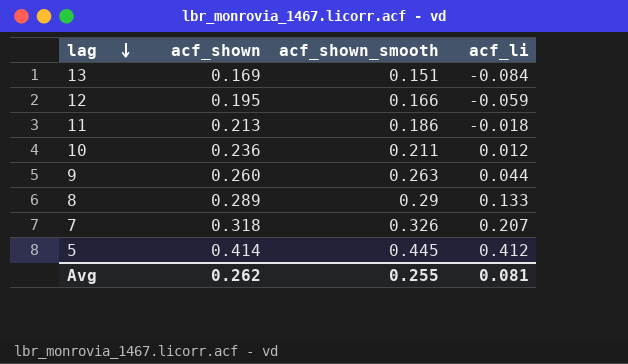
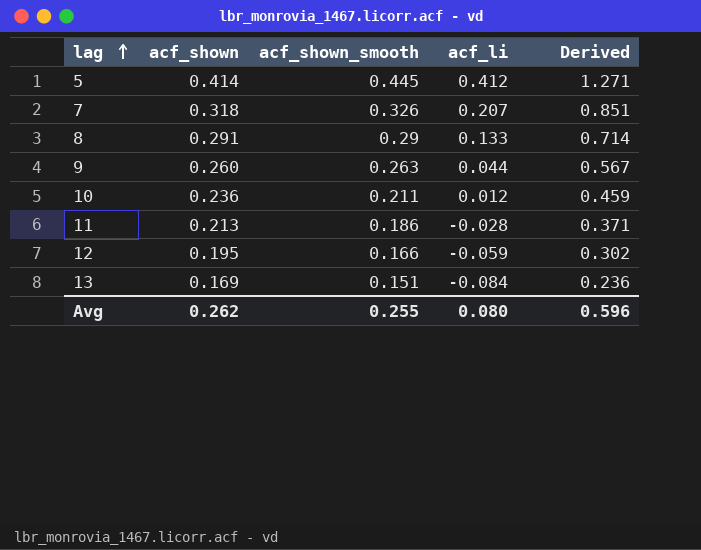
row order: lag descending -> lag ascending
column Derived | formula: none -> [acf_shown] + [acf_shown_smooth] + [acf_li]
8 | acf_shown: 0.289 -> 0.291
11 | acf_li: -0.018 -> -0.028
Avg | acf_li: 0.081 -> 0.080

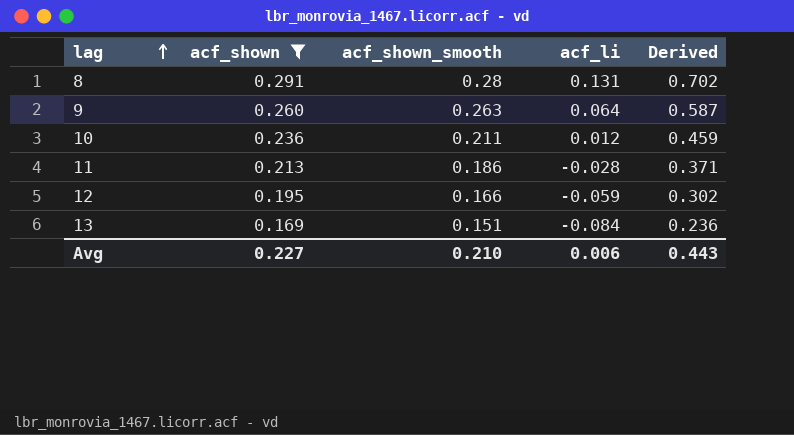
filter: none -> acf_shown <= 0.291
8 | acf_shown_smooth: 0.29 -> 0.28
8 | acf_li: 0.133 -> 0.131
8 | Derived: 0.714 -> 0.702
9 | acf_li: 0.044 -> 0.064
9 | Derived: 0.567 -> 0.587
Avg | acf_shown: 0.262 -> 0.227
Avg | acf_shown_smooth: 0.255 -> 0.210
Avg | acf_li: 0.080 -> 0.006
Avg | Derived: 0.596 -> 0.443

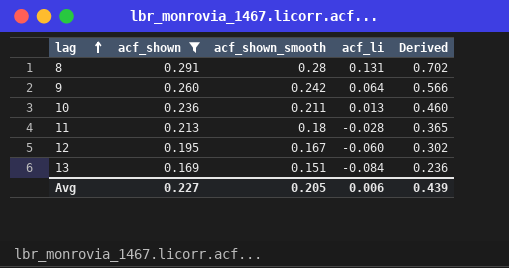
9 | acf_shown_smooth: 0.263 -> 0.242
9 | Derived: 0.587 -> 0.566
10 | acf_li: 0.012 -> 0.013
10 | Derived: 0.459 -> 0.460
11 | acf_shown_smooth: 0.186 -> 0.18
11 | Derived: 0.371 -> 0.365
12 | acf_shown_smooth: 0.166 -> 0.167
12 | acf_li: -0.059 -> -0.060
Avg | acf_shown_smooth: 0.210 -> 0.205
Avg | Derived: 0.443 -> 0.439

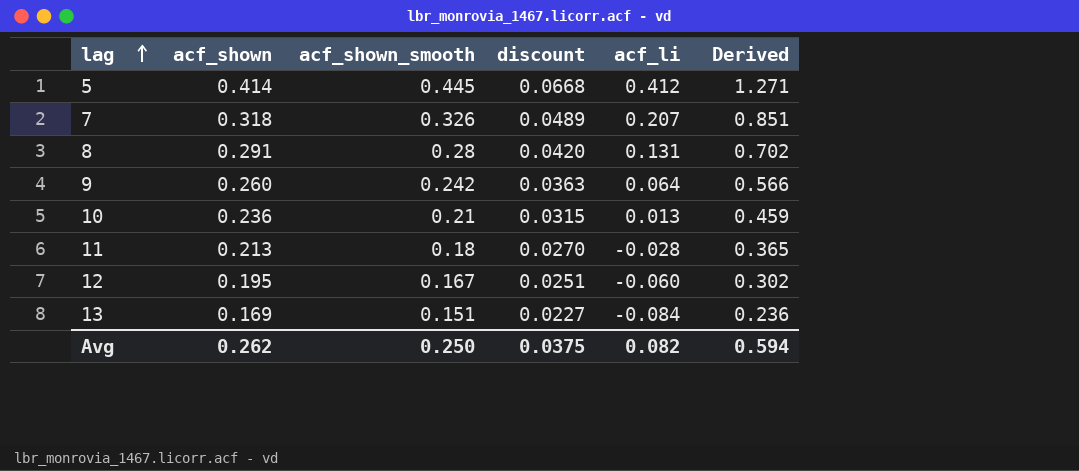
filter: acf_shown <= 0.291 -> none
column discount | formula: none -> [acf_shown_smooth] * 0.15
10 | acf_shown_smooth: 0.211 -> 0.21
10 | Derived: 0.460 -> 0.459
Avg | acf_shown: 0.227 -> 0.262
Avg | acf_shown_smooth: 0.205 -> 0.250
Avg | acf_li: 0.006 -> 0.082
Avg | Derived: 0.439 -> 0.594

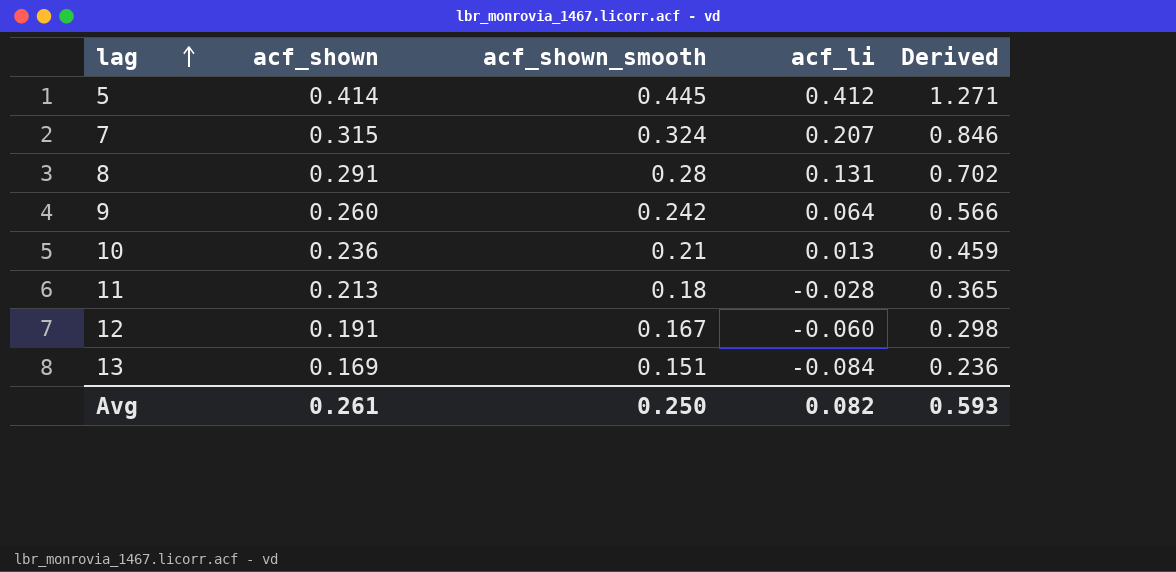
column discount | formula: [acf_shown_smooth] * 0.15 -> none
7 | acf_shown: 0.318 -> 0.315
7 | acf_shown_smooth: 0.326 -> 0.324
7 | Derived: 0.851 -> 0.846
12 | acf_shown: 0.195 -> 0.191
12 | Derived: 0.302 -> 0.298
Avg | acf_shown: 0.262 -> 0.261
Avg | Derived: 0.594 -> 0.593

